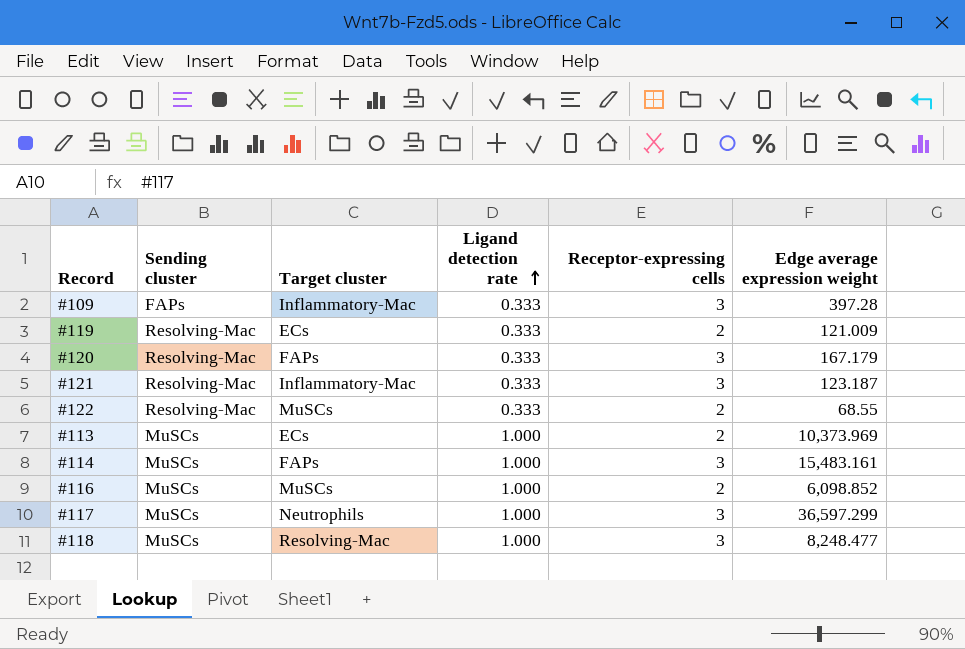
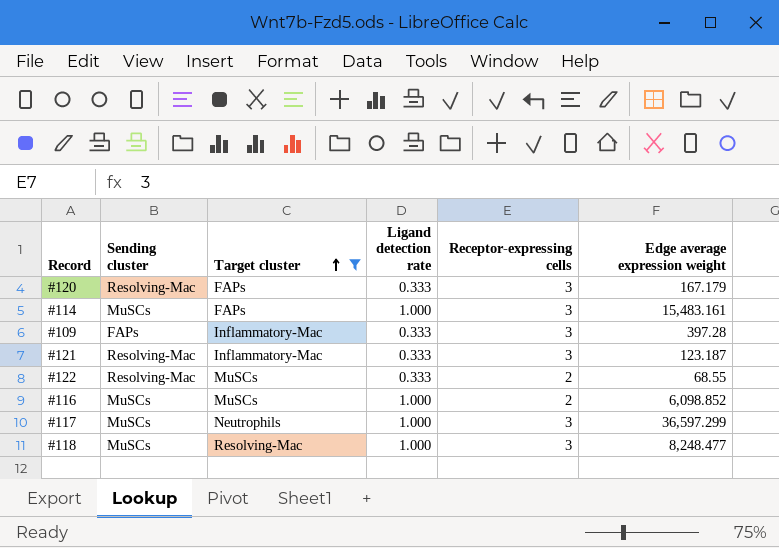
filter: none -> Target cluster != ECs
row order: Ligand detection rate ascending -> Target cluster ascending

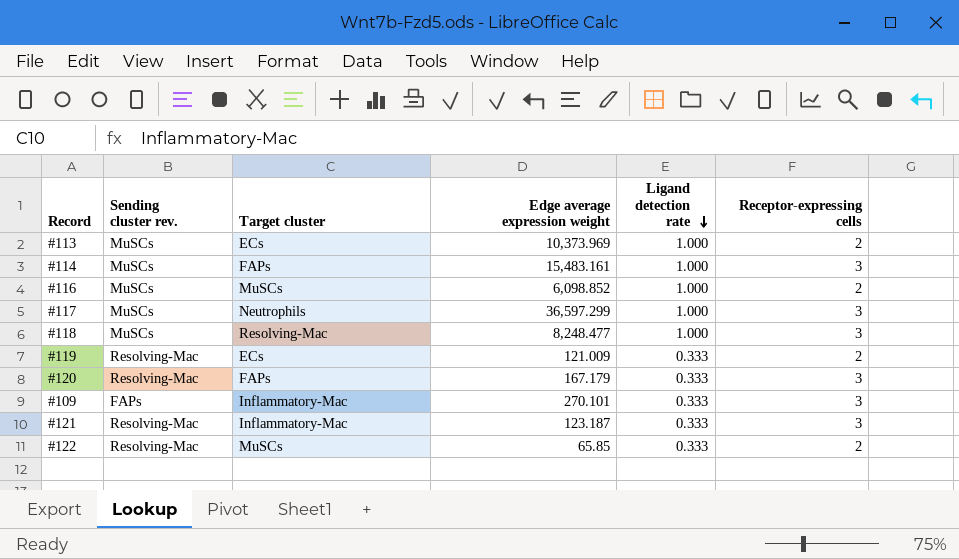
filter: Target cluster != ECs -> none
row order: Target cluster ascending -> Ligand detection rate descending
column name: Sending cluster -> Sending cluster rev.
column Edge average expression weight | position: 6 -> 4
#109 | Edge average expression weight: 397.28 -> 270.101
#122 | Edge average expression weight: 68.55 -> 65.85

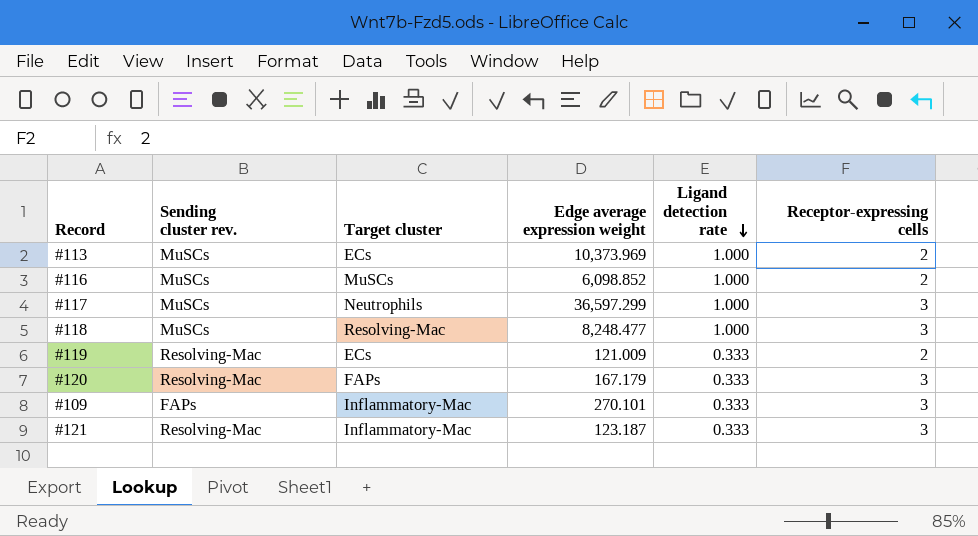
row #114: MuSCs | FAPs | 15,483.161 | 1.000 | 3 -> none
row #122: Resolving-Mac | MuSCs | 65.85 | 0.333 | 2 -> none

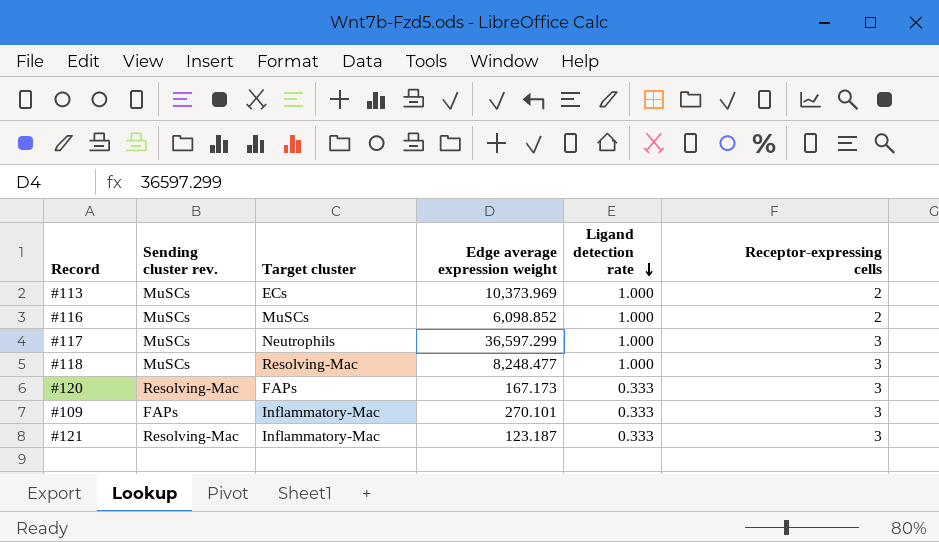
row #119: Resolving-Mac | ECs | 121.009 | 0.333 | 2 -> none
#120 | Edge average expression weight: 167.179 -> 167.173

